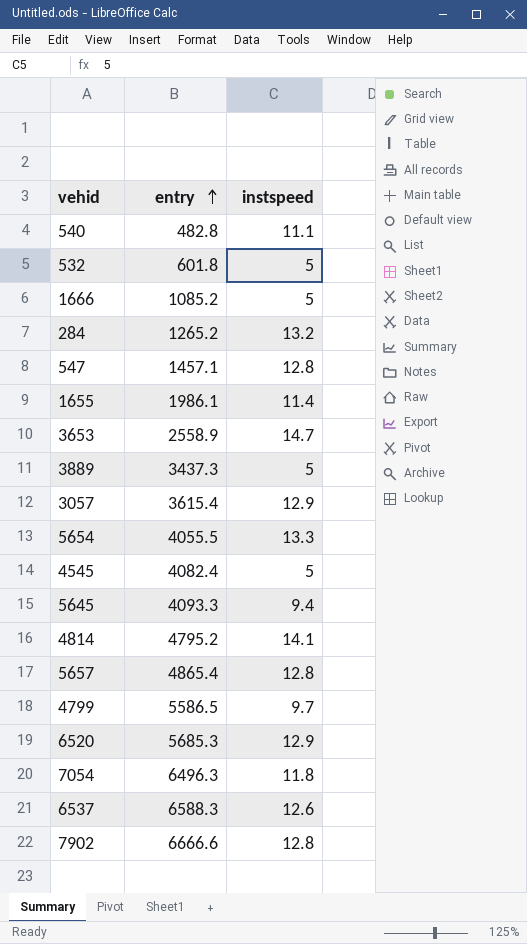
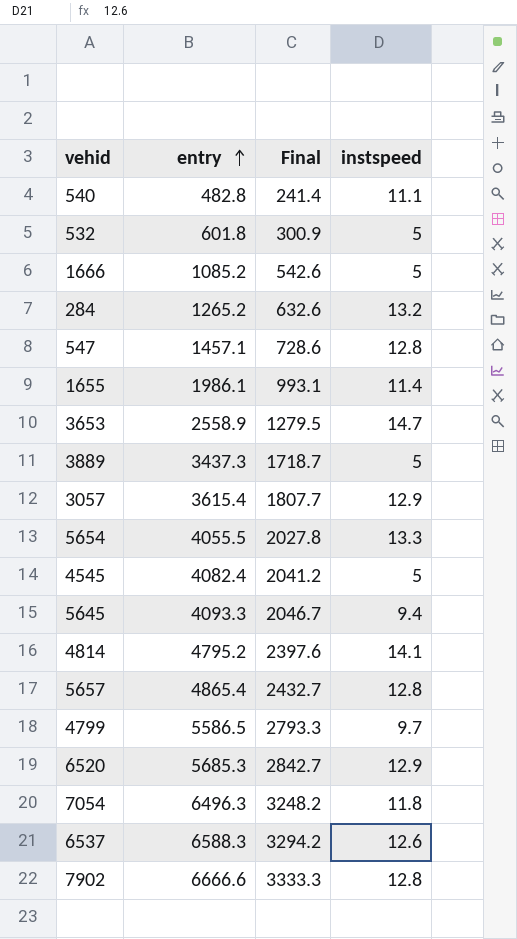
column Final | formula: none -> [entry] * 0.5

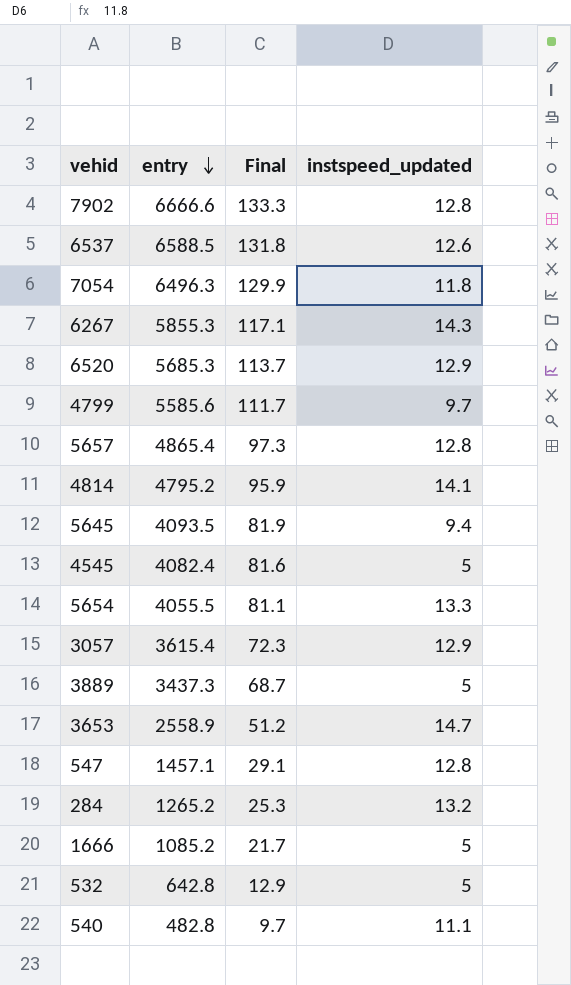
row order: entry ascending -> entry descending
column Final | formula: [entry] * 0.5 -> [entry] * 0.02
column name: instspeed -> instspeed_updated
row 1655: 1986.1 | 993.1 | 11.4 -> none
6537 | entry: 6588.3 -> 6588.5
row 6267: none -> 5855.3 | 117.1 | 14.3
4799 | entry: 5586.5 -> 5585.6
5645 | entry: 4093.3 -> 4093.5
532 | entry: 601.8 -> 642.8

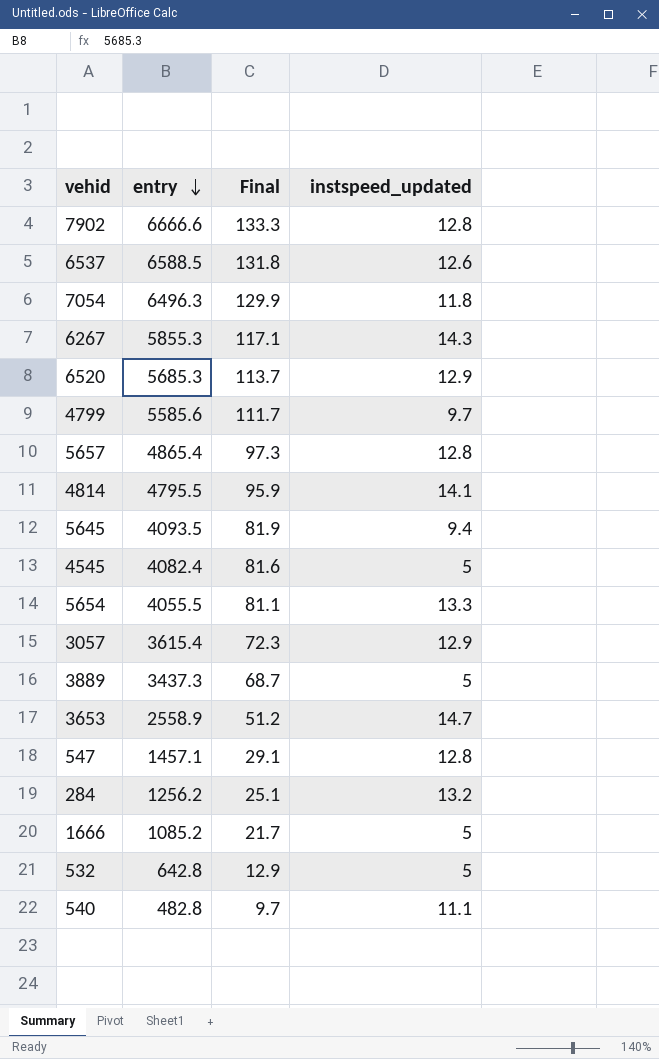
4814 | entry: 4795.2 -> 4795.5
284 | entry: 1265.2 -> 1256.2
284 | Final: 25.3 -> 25.1

